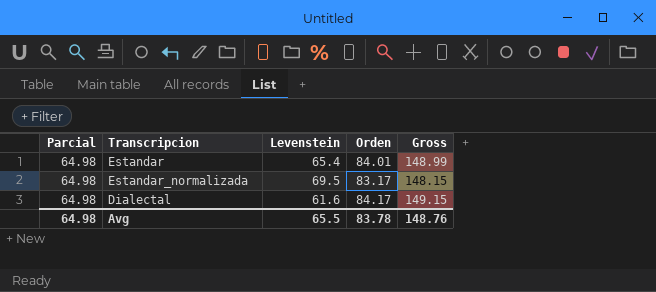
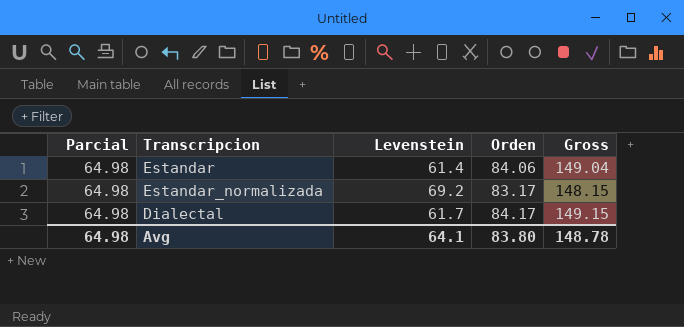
Estandar | Levenstein: 65.4 -> 61.4
Estandar | Orden: 84.01 -> 84.06
Estandar | Gross: 148.99 -> 149.04
Estandar_normalizada | Levenstein: 69.5 -> 69.2
Dialectal | Levenstein: 61.6 -> 61.7
Avg | Levenstein: 65.5 -> 64.1
Avg | Orden: 83.78 -> 83.80
Avg | Gross: 148.76 -> 148.78

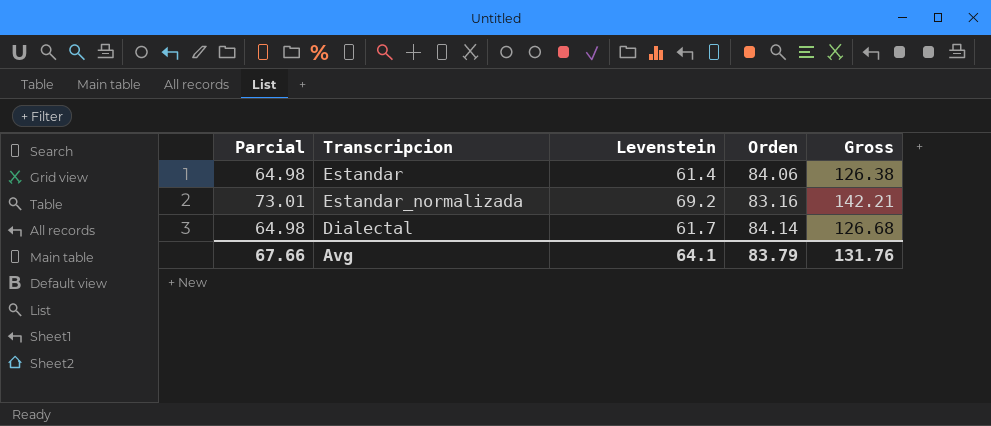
column Gross | formula: [Parcial] + [Orden] -> [Parcial] + [Levenstein]
Estandar_normalizada | Parcial: 64.98 -> 73.01
Estandar_normalizada | Orden: 83.17 -> 83.16
Dialectal | Orden: 84.17 -> 84.14
Avg | Parcial: 64.98 -> 67.66
Avg | Orden: 83.80 -> 83.79
Avg | Gross: 148.78 -> 131.76

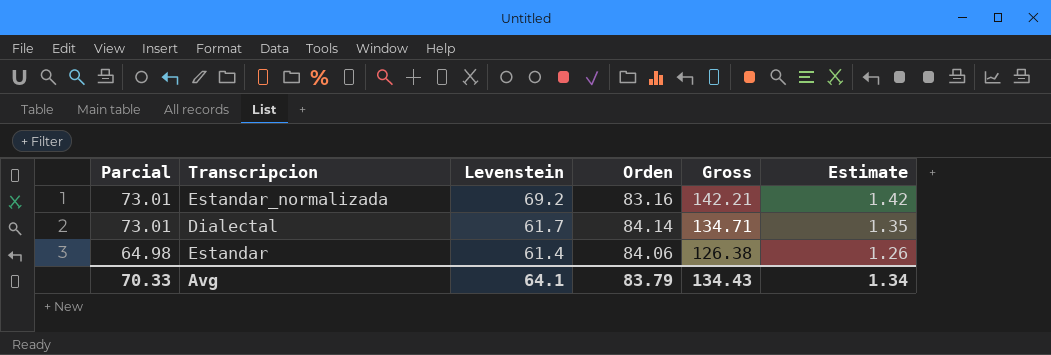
row order: none -> Parcial descending
column Estimate | formula: none -> [Gross] * 0.01
Dialectal | Parcial: 64.98 -> 73.01
Dialectal | Gross: 126.68 -> 134.71
Avg | Parcial: 67.66 -> 70.33
Avg | Gross: 131.76 -> 134.43

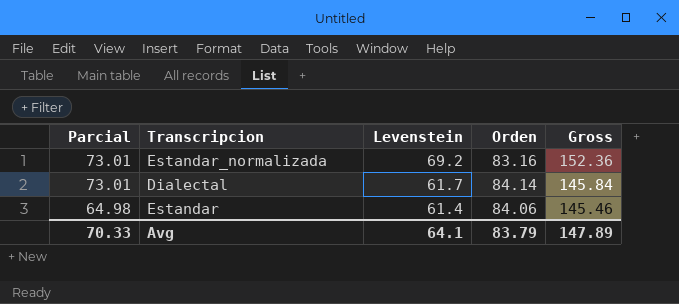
column Estimate | formula: [Gross] * 0.01 -> none
column Gross | formula: [Parcial] + [Levenstein] -> [Levenstein] + [Orden]
Avg | Gross: 134.43 -> 147.89

